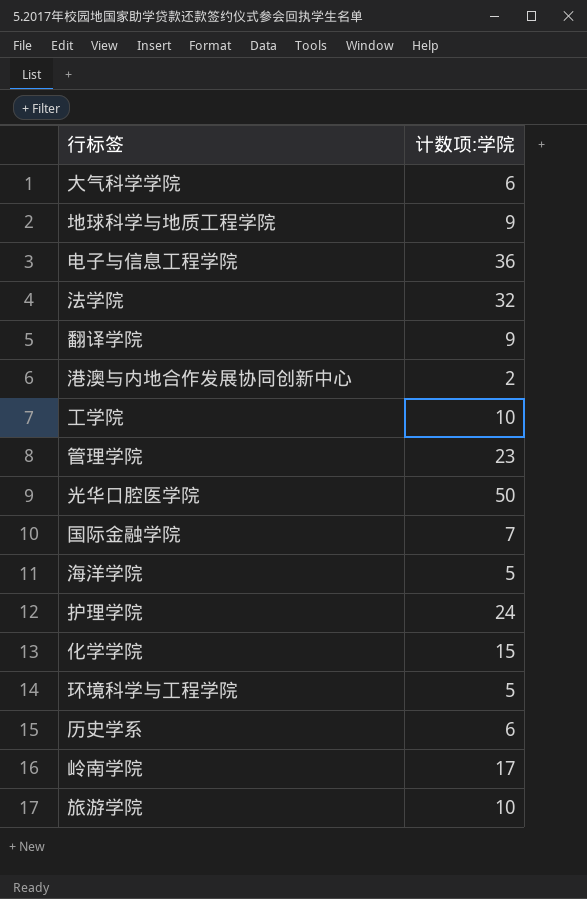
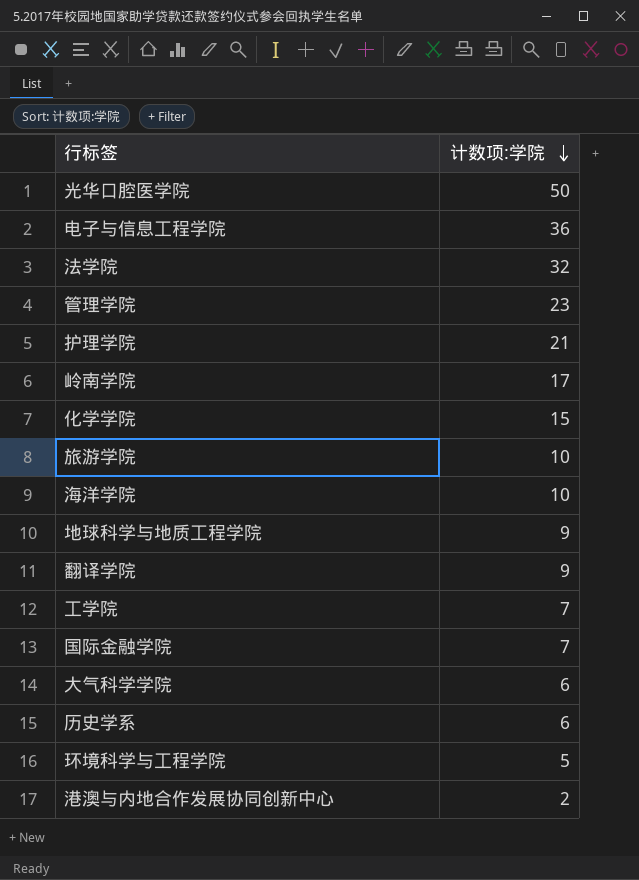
row order: none -> 计数项:学院 descending
护理学院 | 计数项:学院: 24 -> 21
海洋学院 | 计数项:学院: 5 -> 10
工学院 | 计数项:学院: 10 -> 7

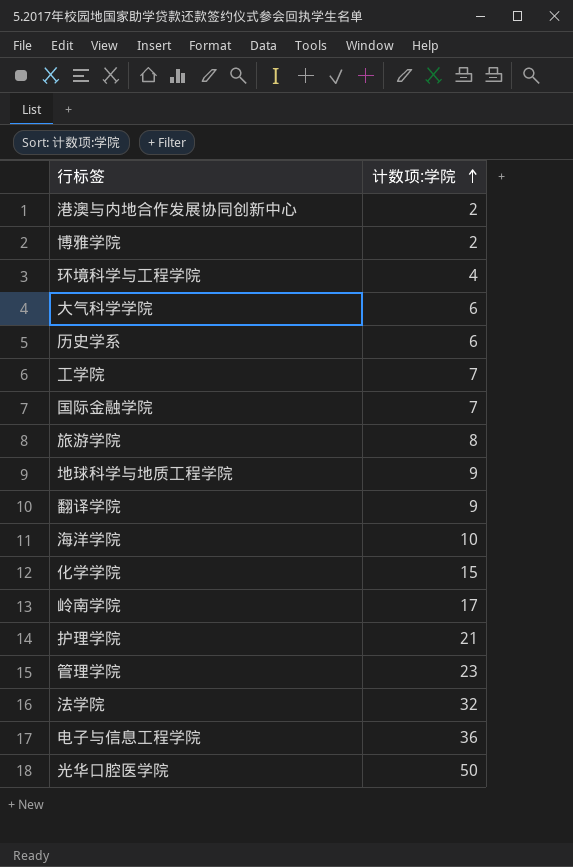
row order: 计数项:学院 descending -> 计数项:学院 ascending
row 博雅学院: none -> 2
环境科学与工程学院 | 计数项:学院: 5 -> 4
旅游学院 | 计数项:学院: 10 -> 8

